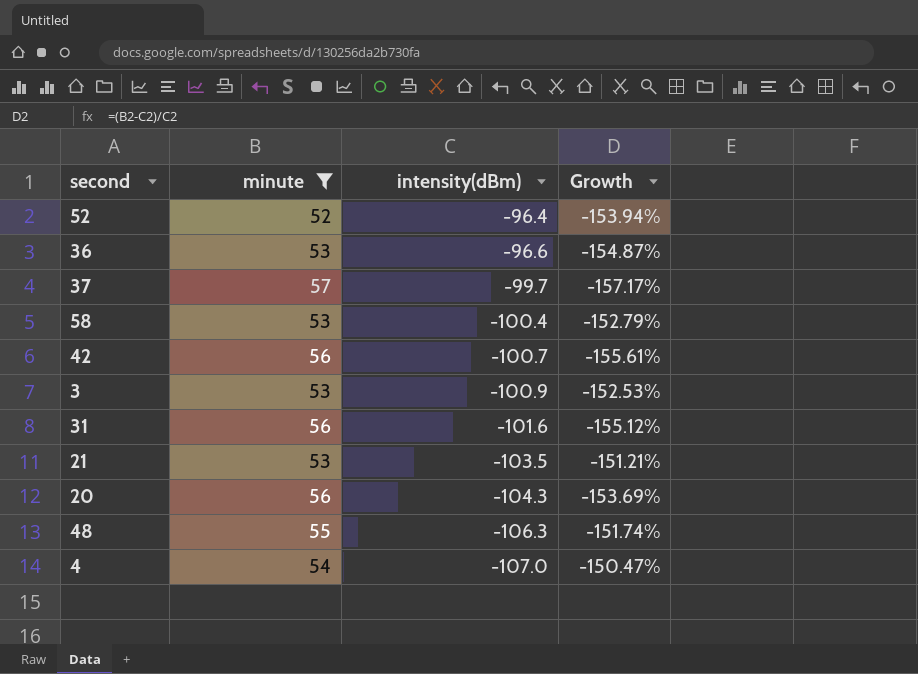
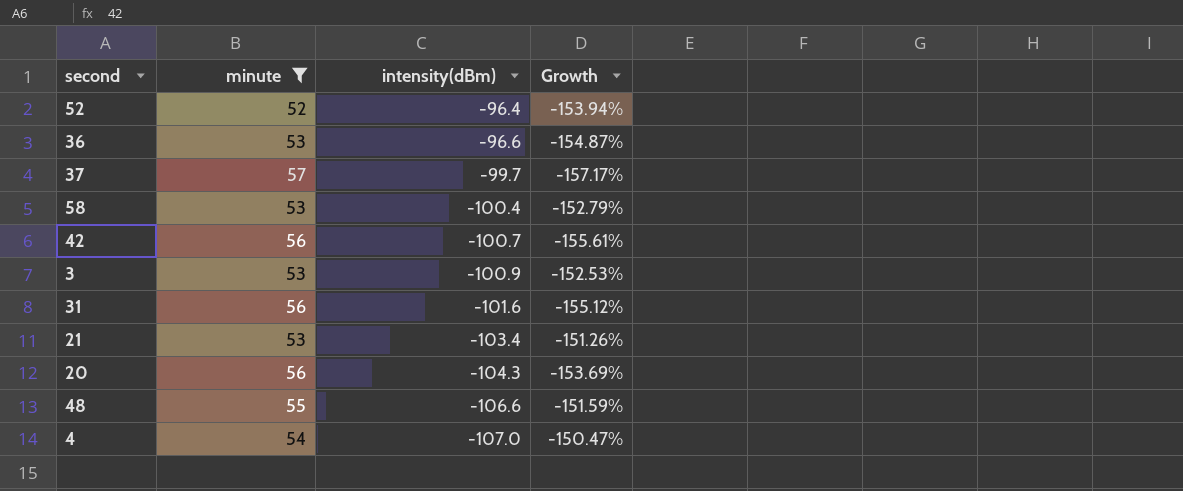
21 | intensity(dBm): -103.5 -> -103.4
21 | Growth: -151.21% -> -151.26%
48 | intensity(dBm): -106.3 -> -106.6
48 | Growth: -151.74% -> -151.59%

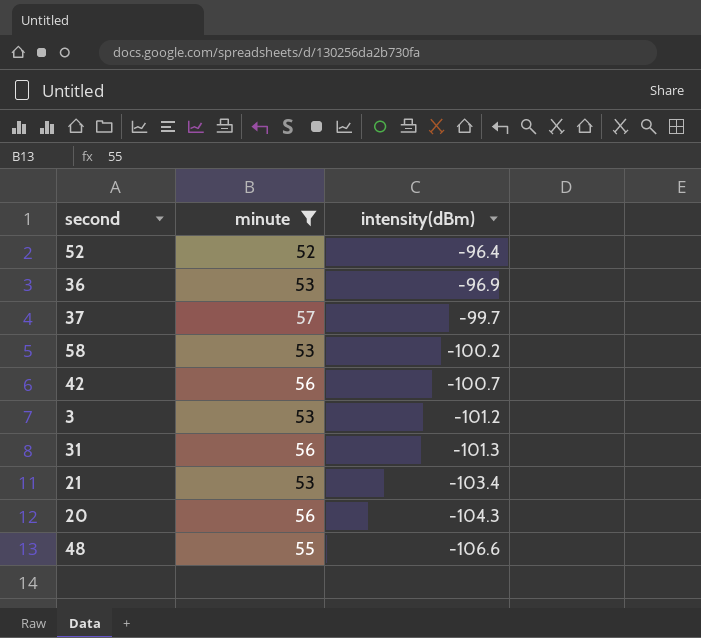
column Growth | formula: ([minute] - [intensity(dBm)]) / [intensity(dBm)] -> none
row 4: 54 | -107.0 | -150.47% -> none
36 | intensity(dBm): -96.6 -> -96.9
58 | intensity(dBm): -100.4 -> -100.2
3 | intensity(dBm): -100.9 -> -101.2
31 | intensity(dBm): -101.6 -> -101.3

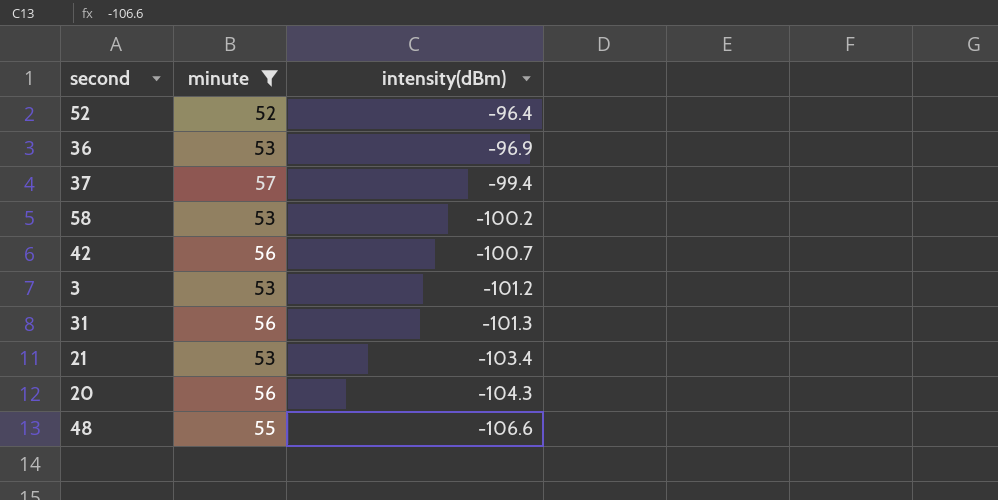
37 | intensity(dBm): -99.7 -> -99.4

